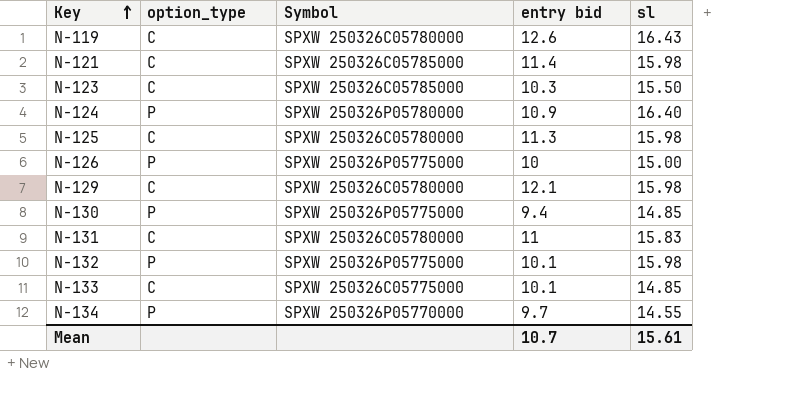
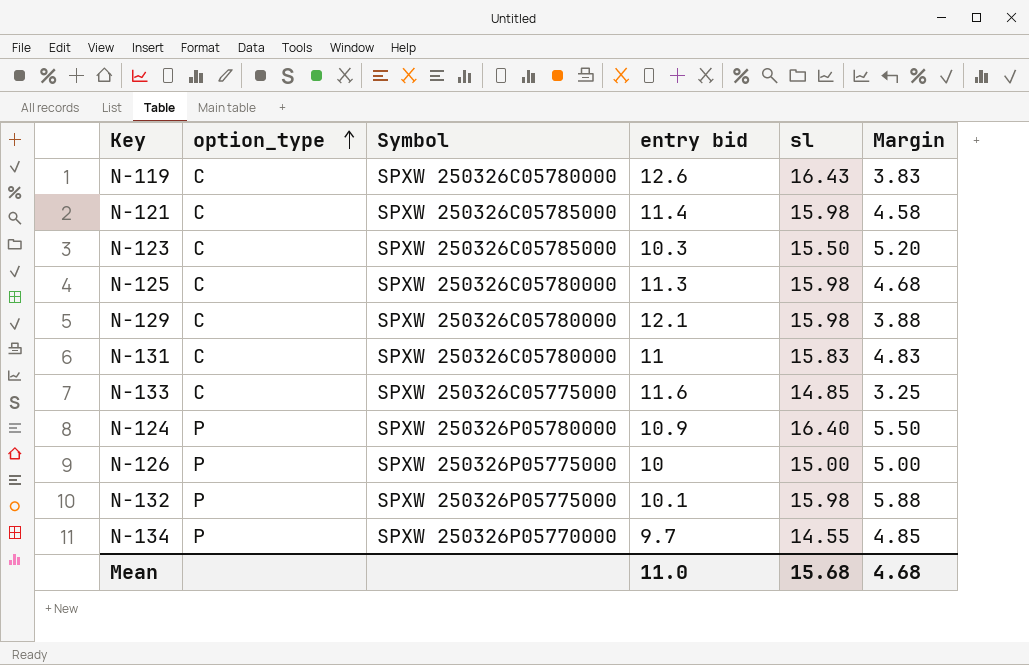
row order: Key ascending -> option_type ascending
column Margin | formula: none -> [sl] - [entry bid]
row N-130: P | SPXW 250326P05775000 | 9.4 | 14.85 -> none
N-133 | entry bid: 10.1 -> 11.6
Mean | entry bid: 10.7 -> 11.0
Mean | sl: 15.61 -> 15.68

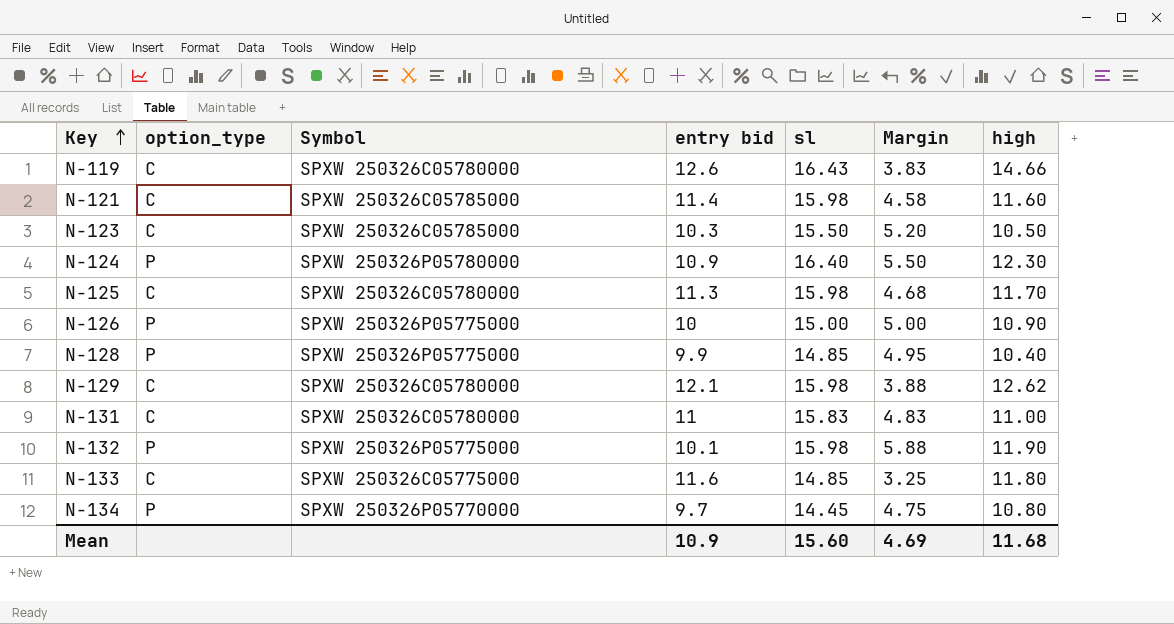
row order: option_type ascending -> Key ascending
column high | position: none -> 7
row N-128: none -> P | SPXW 250326P05775000 | 9.9 | 14.85 | 4.95 | 10.40
N-134 | sl: 14.55 -> 14.45
N-134 | Margin: 4.85 -> 4.75
Mean | entry bid: 11.0 -> 10.9
Mean | sl: 15.68 -> 15.60
Mean | Margin: 4.68 -> 4.69

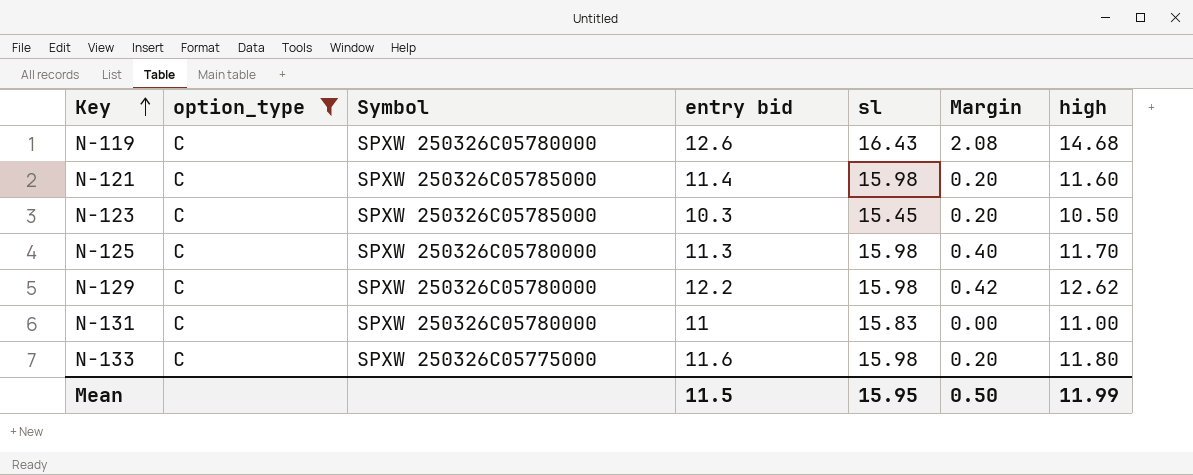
filter: none -> option_type = C
column Margin | formula: [sl] - [entry bid] -> [high] - [entry bid]
N-119 | high: 14.66 -> 14.68
N-123 | sl: 15.50 -> 15.45
N-129 | entry bid: 12.1 -> 12.2
N-133 | sl: 14.85 -> 15.98
Mean | entry bid: 10.9 -> 11.5
Mean | sl: 15.60 -> 15.95
Mean | Margin: 4.69 -> 0.50
Mean | high: 11.68 -> 11.99

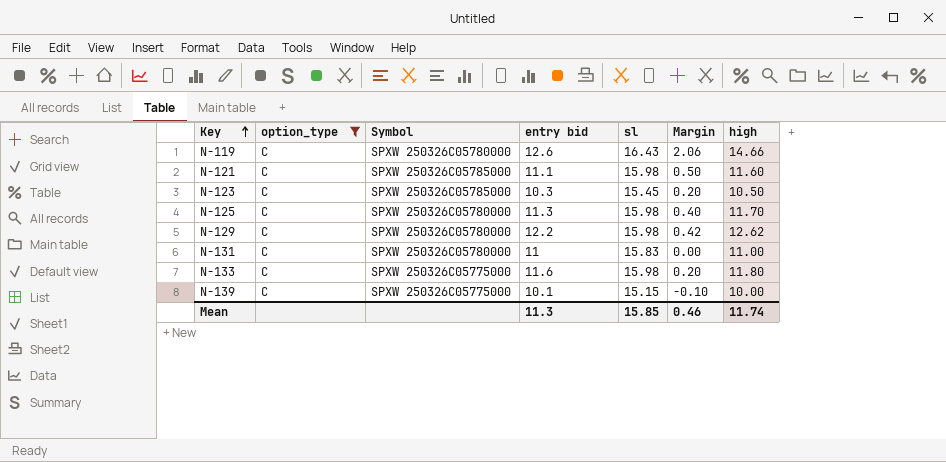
N-119 | Margin: 2.08 -> 2.06
N-119 | high: 14.68 -> 14.66
N-121 | entry bid: 11.4 -> 11.1
N-121 | Margin: 0.20 -> 0.50
row N-139: none -> C | SPXW 250326C05775000 | 10.1 | 15.15 | -0.10 | 10.00
Mean | entry bid: 11.5 -> 11.3
Mean | sl: 15.95 -> 15.85
Mean | Margin: 0.50 -> 0.46
Mean | high: 11.99 -> 11.74

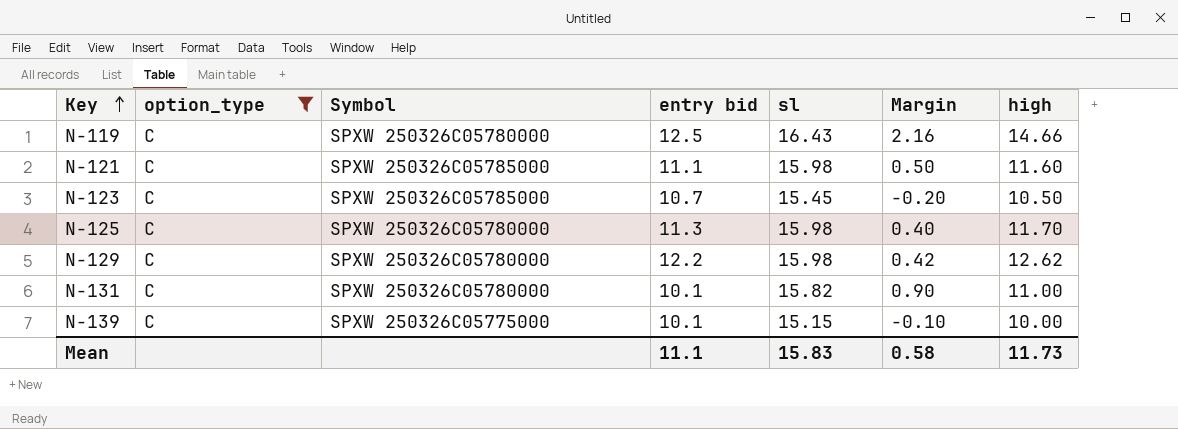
row N-133: C | SPXW 250326C05775000 | 11.6 | 15.98 | 0.20 | 11.80 -> none
N-119 | entry bid: 12.6 -> 12.5
N-119 | Margin: 2.06 -> 2.16
N-123 | entry bid: 10.3 -> 10.7
N-123 | Margin: 0.20 -> -0.20
N-131 | entry bid: 11 -> 10.1
N-131 | sl: 15.83 -> 15.82
N-131 | Margin: 0.00 -> 0.90
Mean | entry bid: 11.3 -> 11.1
Mean | sl: 15.85 -> 15.83
Mean | Margin: 0.46 -> 0.58
Mean | high: 11.74 -> 11.73

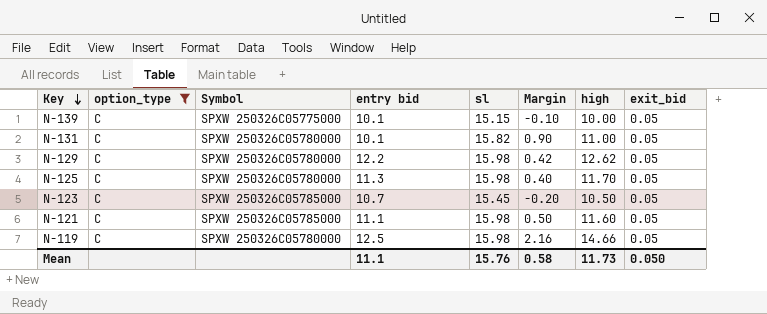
row order: Key ascending -> Key descending
column exit_bid | position: none -> 8
N-119 | sl: 16.43 -> 15.98
Mean | sl: 15.83 -> 15.76

